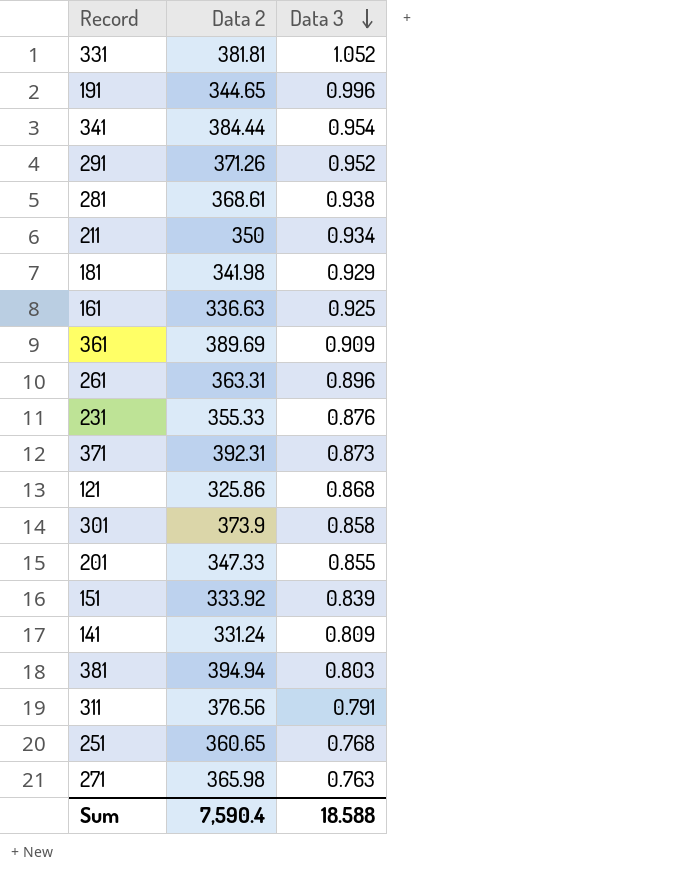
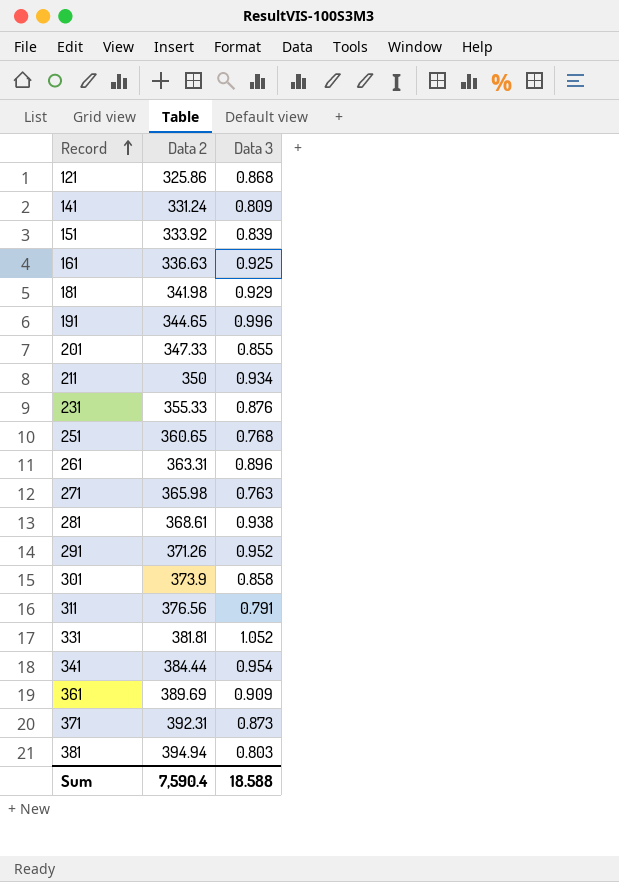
row order: Data 3 descending -> Record ascending

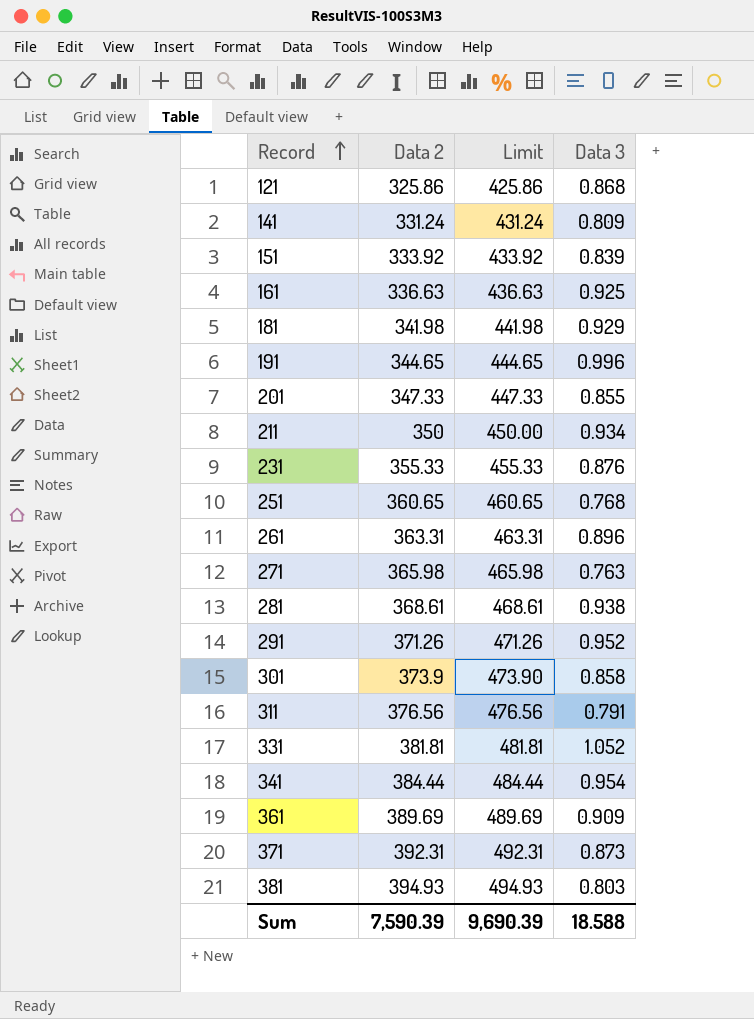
column Limit | formula: none -> [Data 2] + 100
381 | Data 2: 394.94 -> 394.93
Sum | Data 2: 7,590.4 -> 7,590.39

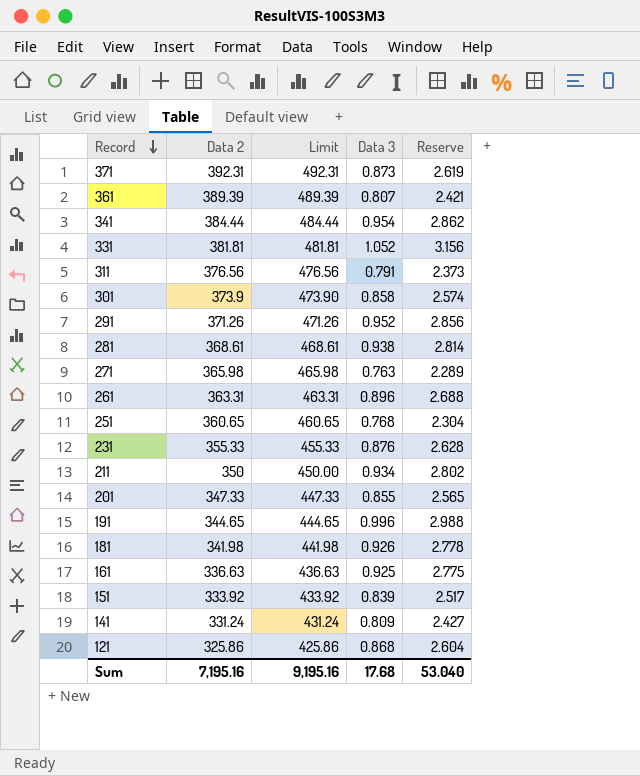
row order: Record ascending -> Record descending
column Reserve | formula: none -> [Data 3] * 3
row 381: 394.93 | 494.93 | 0.803 -> none
361 | Data 2: 389.69 -> 389.39
361 | Limit: 489.69 -> 489.39
361 | Data 3: 0.909 -> 0.807
181 | Data 3: 0.929 -> 0.926
Sum | Data 2: 7,590.39 -> 7,195.16
Sum | Limit: 9,690.39 -> 9,195.16
Sum | Data 3: 18.588 -> 17.68

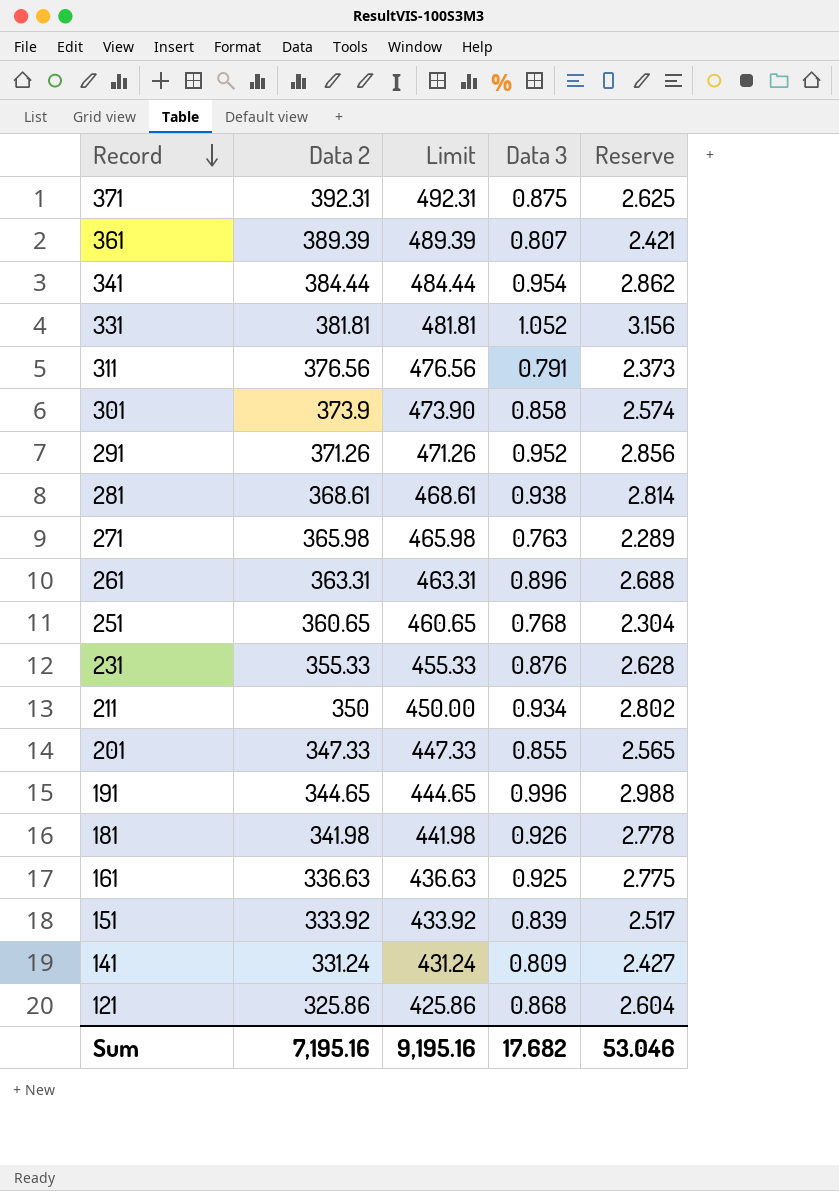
371 | Data 3: 0.873 -> 0.875
371 | Reserve: 2.619 -> 2.625
Sum | Data 3: 17.68 -> 17.682
Sum | Reserve: 53.040 -> 53.046

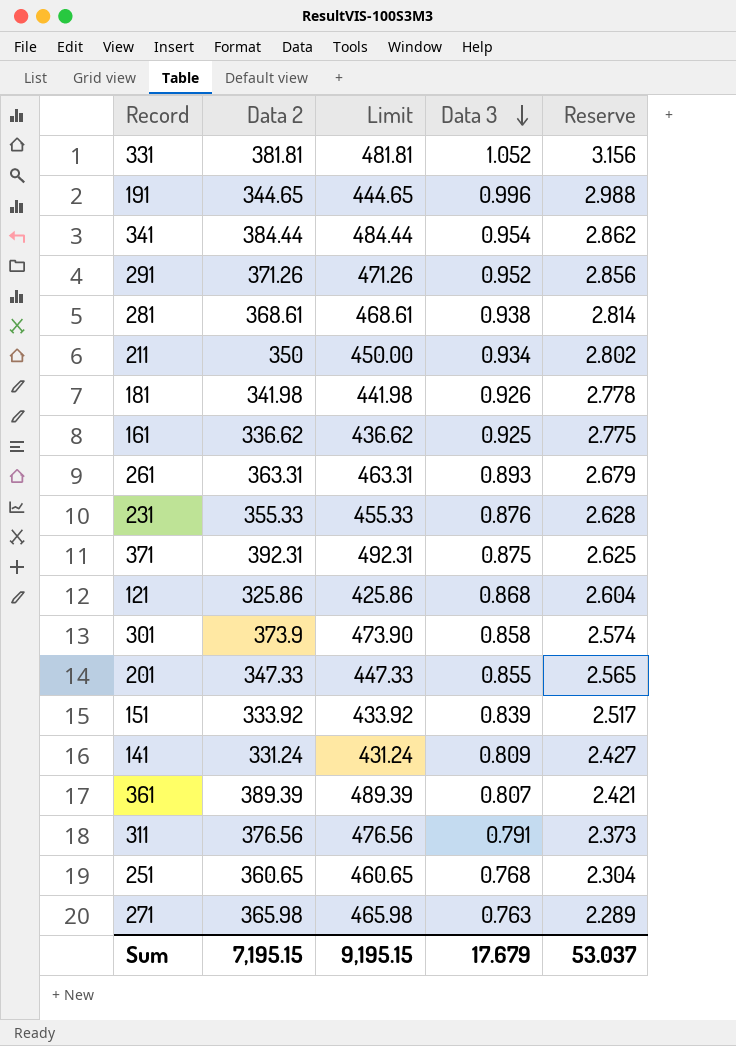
row order: Record descending -> Data 3 descending
161 | Data 2: 336.63 -> 336.62
161 | Limit: 436.63 -> 436.62
261 | Data 3: 0.896 -> 0.893
261 | Reserve: 2.688 -> 2.679
Sum | Data 2: 7,195.16 -> 7,195.15
Sum | Limit: 9,195.16 -> 9,195.15
Sum | Data 3: 17.682 -> 17.679
Sum | Reserve: 53.046 -> 53.037

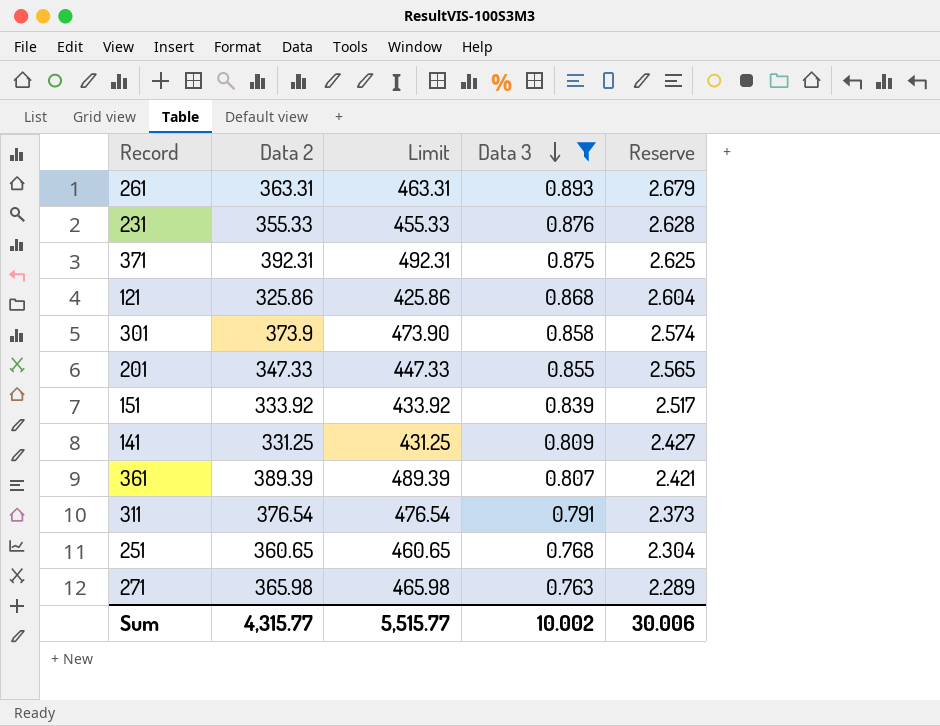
filter: none -> Data 3 <= 0.893
141 | Data 2: 331.24 -> 331.25
141 | Limit: 431.24 -> 431.25
311 | Data 2: 376.56 -> 376.54
311 | Limit: 476.56 -> 476.54
Sum | Data 2: 7,195.15 -> 4,315.77
Sum | Limit: 9,195.15 -> 5,515.77
Sum | Data 3: 17.679 -> 10.002
Sum | Reserve: 53.037 -> 30.006

